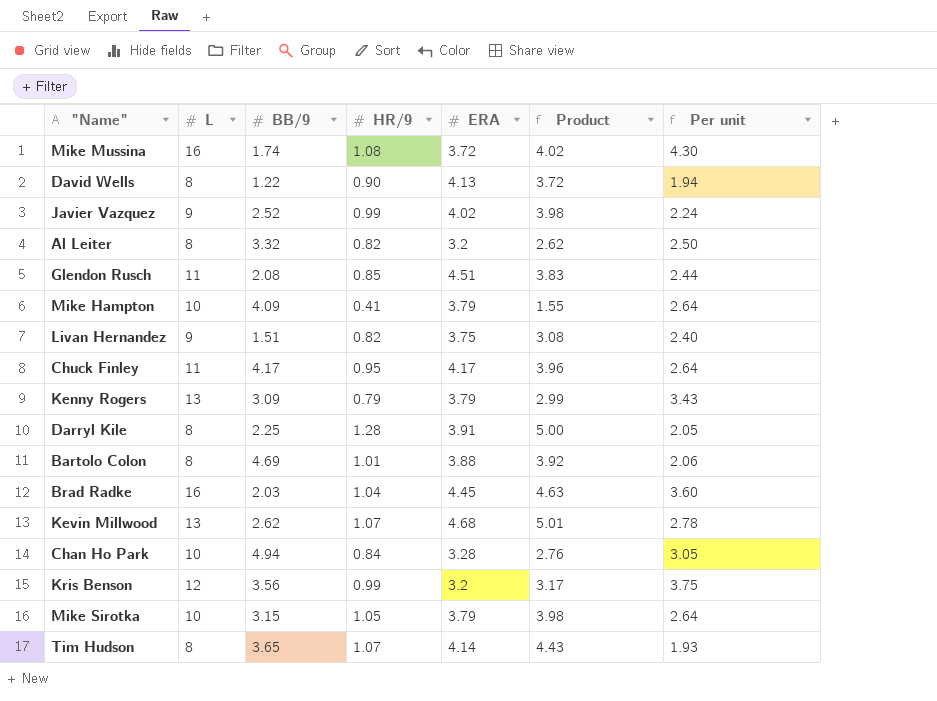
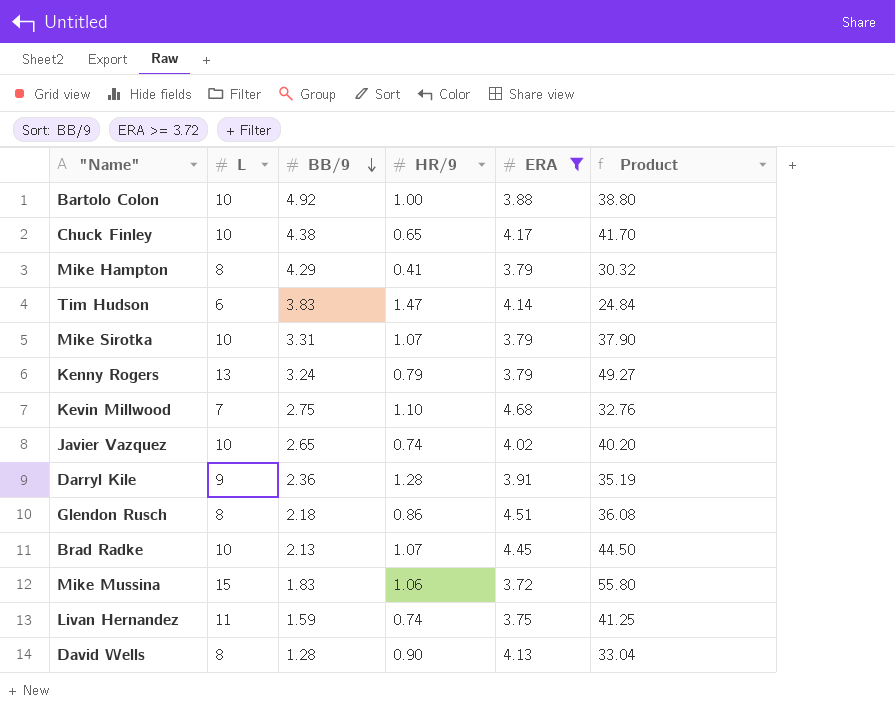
filter: none -> ERA >= 3.72
row order: none -> BB/9 descending
column Per unit | formula: [L] / [ERA] -> none
column Product | formula: [HR/9] * [ERA] -> [L] * [ERA]
Bartolo Colon | L: 8 -> 10
Bartolo Colon | BB/9: 4.69 -> 4.92
Bartolo Colon | HR/9: 1.01 -> 1.00
Chuck Finley | L: 11 -> 10
Chuck Finley | BB/9: 4.17 -> 4.38
Chuck Finley | HR/9: 0.95 -> 0.65
Mike Hampton | L: 10 -> 8
Mike Hampton | BB/9: 4.09 -> 4.29
Tim Hudson | L: 8 -> 6
Tim Hudson | BB/9: 3.65 -> 3.83
Tim Hudson | HR/9: 1.07 -> 1.47
Mike Sirotka | BB/9: 3.15 -> 3.31
Mike Sirotka | HR/9: 1.05 -> 1.07
Kenny Rogers | BB/9: 3.09 -> 3.24
Kevin Millwood | L: 13 -> 7
Kevin Millwood | BB/9: 2.62 -> 2.75
Kevin Millwood | HR/9: 1.07 -> 1.10
Javier Vazquez | L: 9 -> 10
Javier Vazquez | BB/9: 2.52 -> 2.65
Javier Vazquez | HR/9: 0.99 -> 0.74
Darryl Kile | L: 8 -> 9
Darryl Kile | BB/9: 2.25 -> 2.36
Glendon Rusch | L: 11 -> 8
Glendon Rusch | BB/9: 2.08 -> 2.18
Glendon Rusch | HR/9: 0.85 -> 0.86
Brad Radke | L: 16 -> 10
Brad Radke | BB/9: 2.03 -> 2.13
Brad Radke | HR/9: 1.04 -> 1.07
Mike Mussina | L: 16 -> 15
Mike Mussina | BB/9: 1.74 -> 1.83
Mike Mussina | HR/9: 1.08 -> 1.06
Livan Hernandez | L: 9 -> 11
Livan Hernandez | BB/9: 1.51 -> 1.59
Livan Hernandez | HR/9: 0.82 -> 0.74
David Wells | BB/9: 1.22 -> 1.28

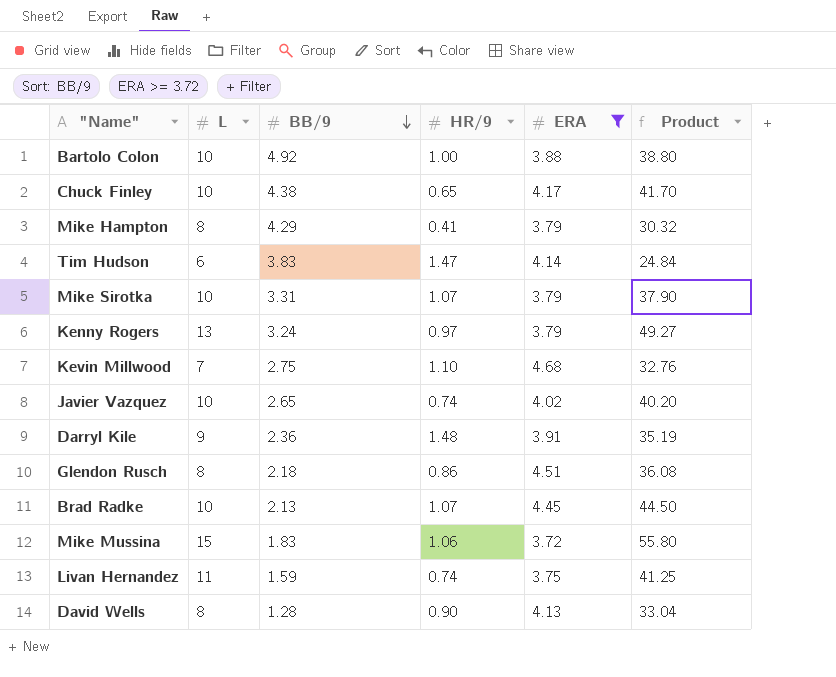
Kenny Rogers | HR/9: 0.79 -> 0.97
Darryl Kile | HR/9: 1.28 -> 1.48

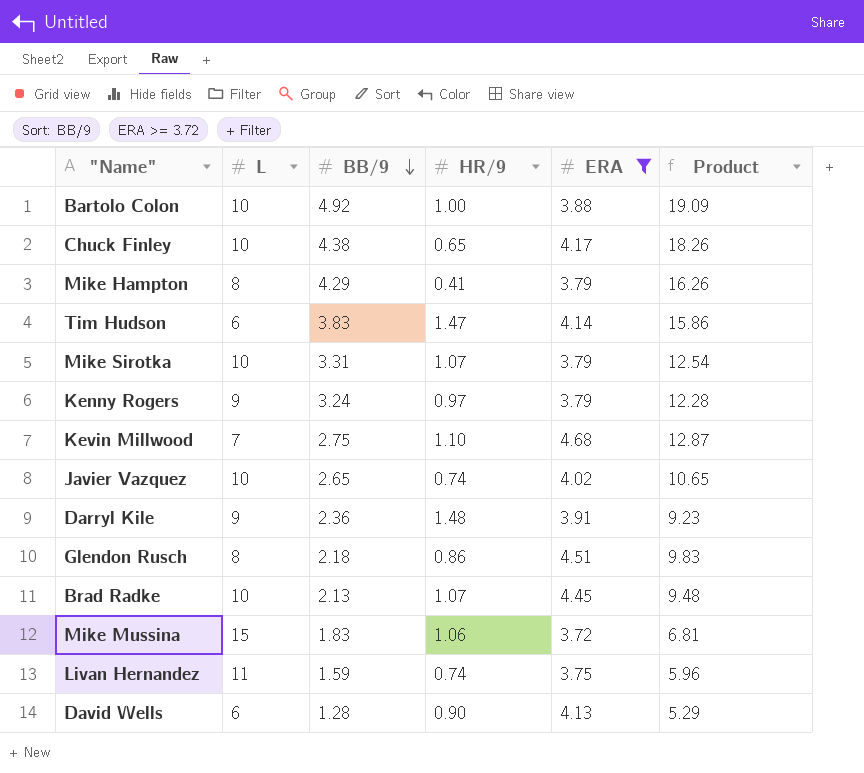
column Product | formula: [L] * [ERA] -> [BB/9] * [ERA]
Kenny Rogers | L: 13 -> 9
David Wells | L: 8 -> 6

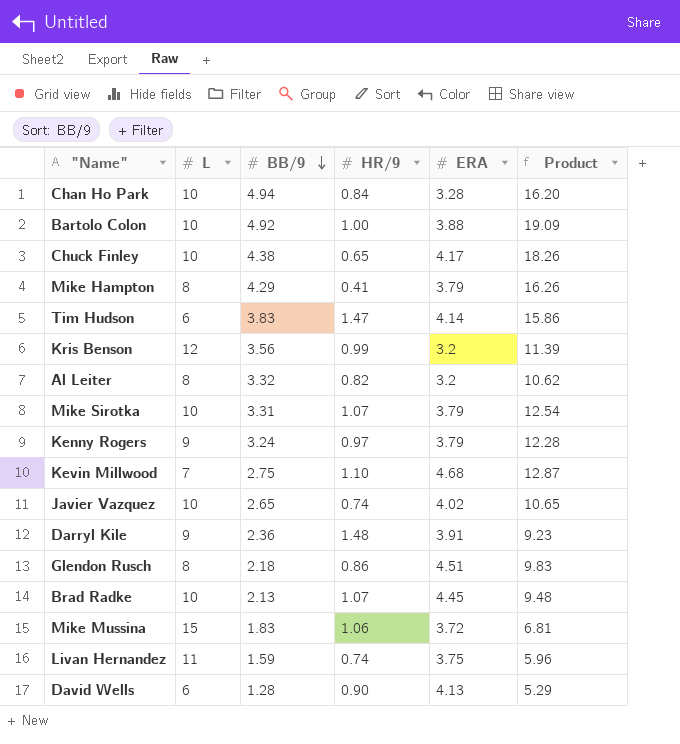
filter: ERA >= 3.72 -> none

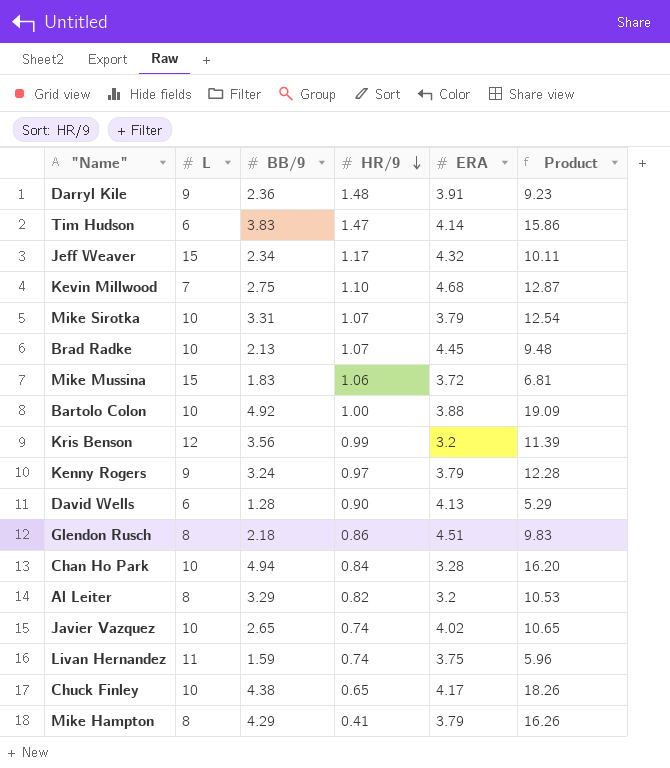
row order: BB/9 descending -> HR/9 descending
row Jeff Weaver: none -> 15 | 2.34 | 1.17 | 4.32 | 10.11
Al Leiter | BB/9: 3.32 -> 3.29
Al Leiter | Product: 10.62 -> 10.53

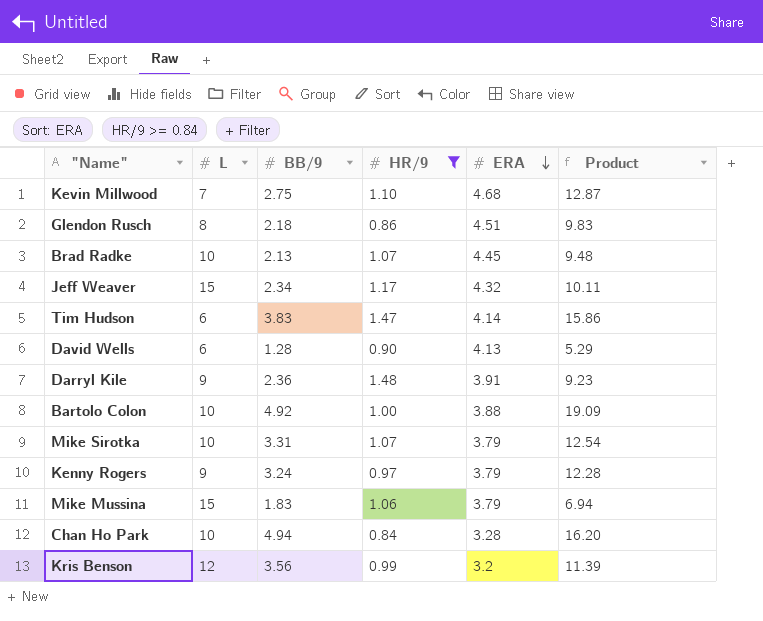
filter: none -> HR/9 >= 0.84
row order: HR/9 descending -> ERA descending
Mike Mussina | ERA: 3.72 -> 3.79
Mike Mussina | Product: 6.81 -> 6.94

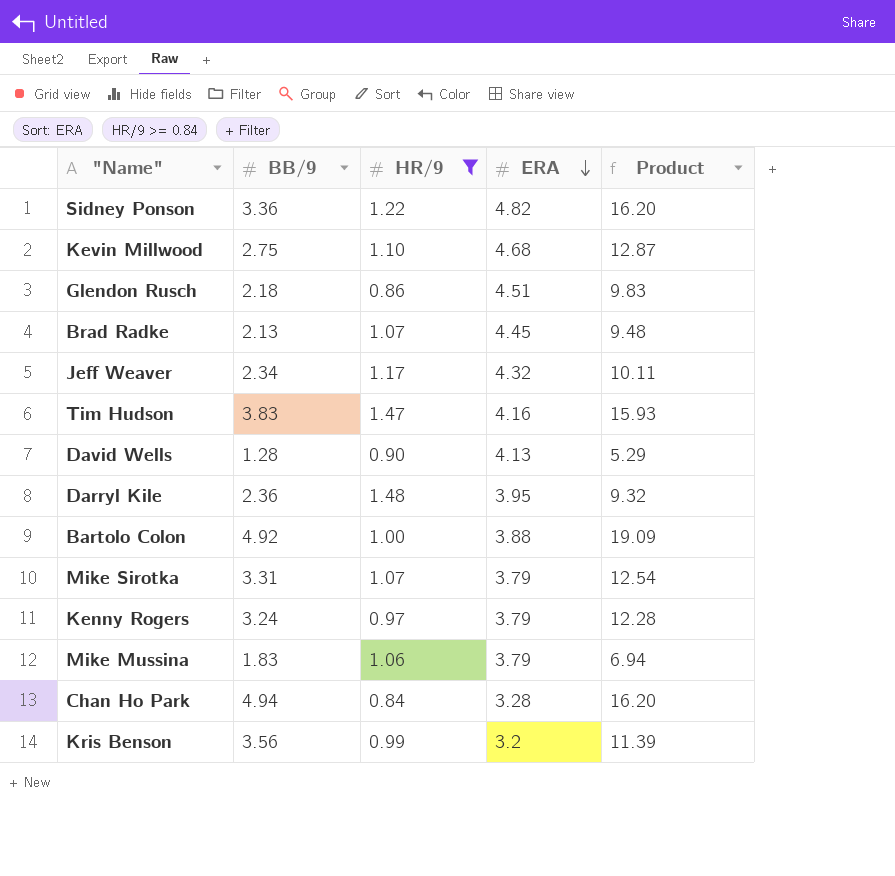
column L | position: 2 -> none
row Sidney Ponson: none -> 3.36 | 1.22 | 4.82 | 16.20
Tim Hudson | ERA: 4.14 -> 4.16
Tim Hudson | Product: 15.86 -> 15.93
Darryl Kile | ERA: 3.91 -> 3.95
Darryl Kile | Product: 9.23 -> 9.32

